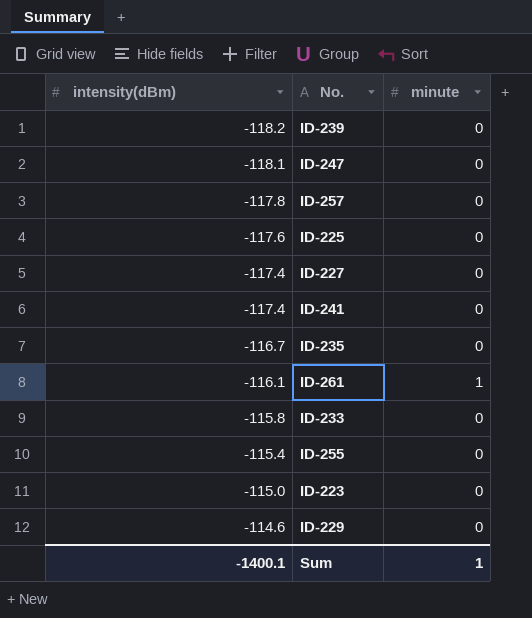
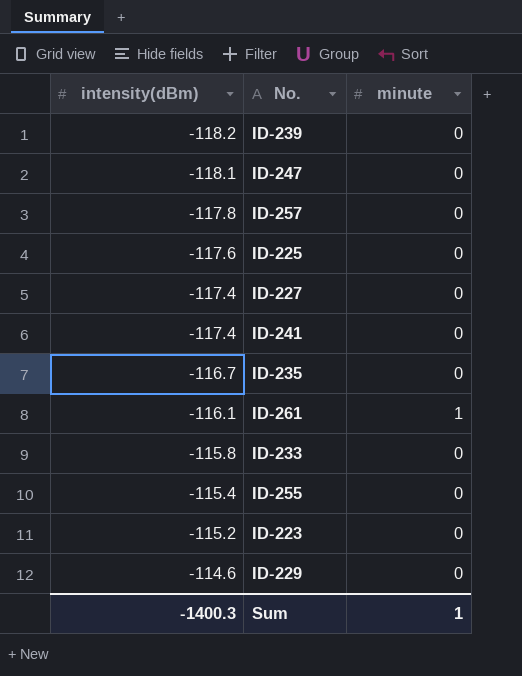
ID-223 | intensity(dBm): -115.0 -> -115.2
Sum | intensity(dBm): -1400.1 -> -1400.3

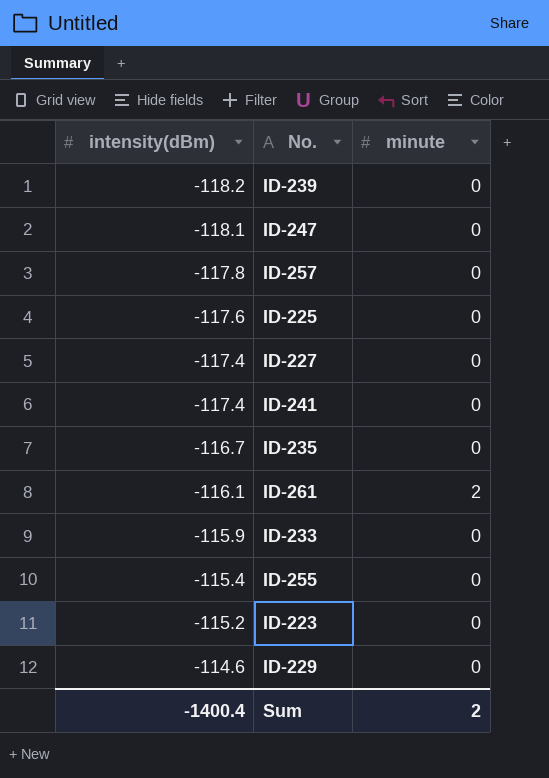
ID-261 | minute: 1 -> 2
ID-233 | intensity(dBm): -115.8 -> -115.9
Sum | intensity(dBm): -1400.3 -> -1400.4
Sum | minute: 1 -> 2

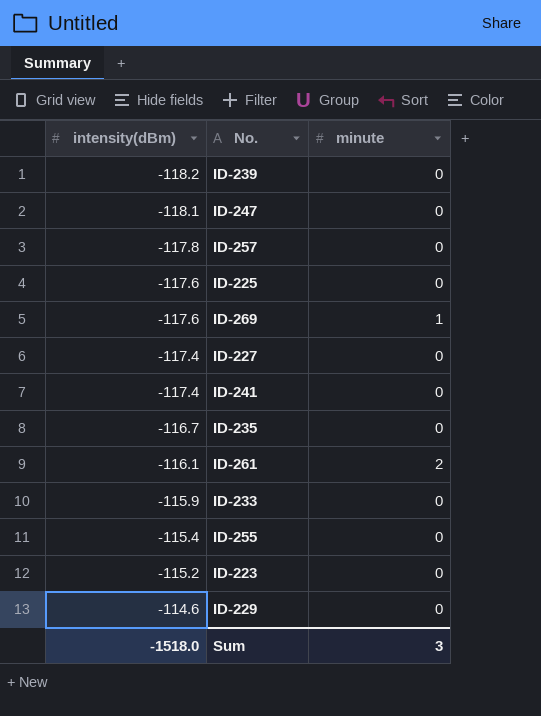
row ID-269: none -> -117.6 | 1
Sum | intensity(dBm): -1400.4 -> -1518.0
Sum | minute: 2 -> 3

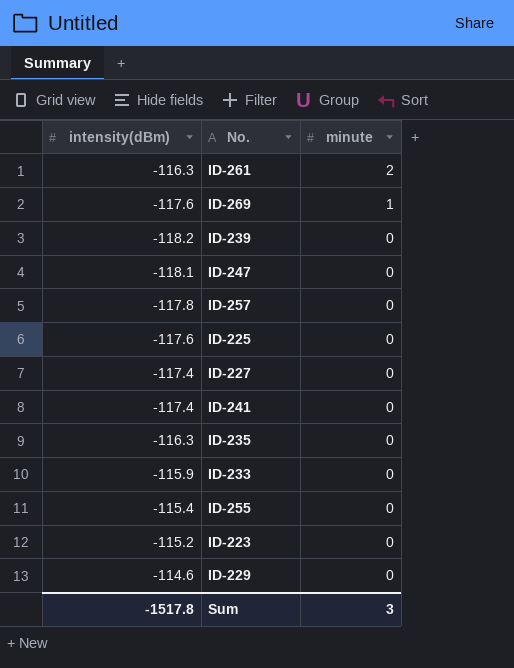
row order: intensity(dBm) ascending -> minute descending
ID-261 | intensity(dBm): -116.1 -> -116.3
ID-235 | intensity(dBm): -116.7 -> -116.3
Sum | intensity(dBm): -1518.0 -> -1517.8

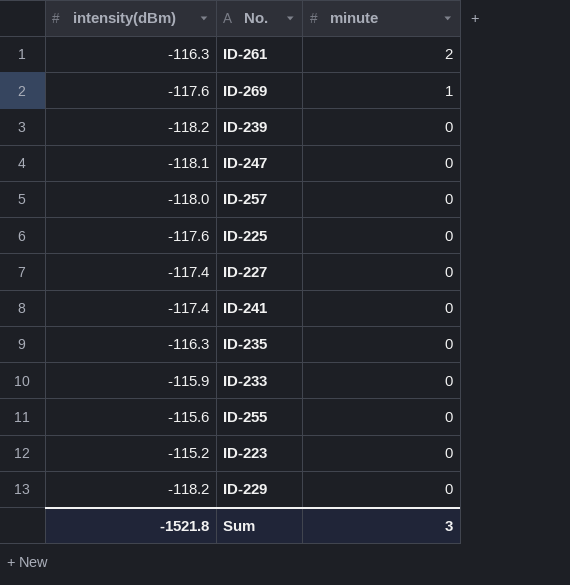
ID-257 | intensity(dBm): -117.8 -> -118.0
ID-255 | intensity(dBm): -115.4 -> -115.6
ID-229 | intensity(dBm): -114.6 -> -118.2
Sum | intensity(dBm): -1517.8 -> -1521.8

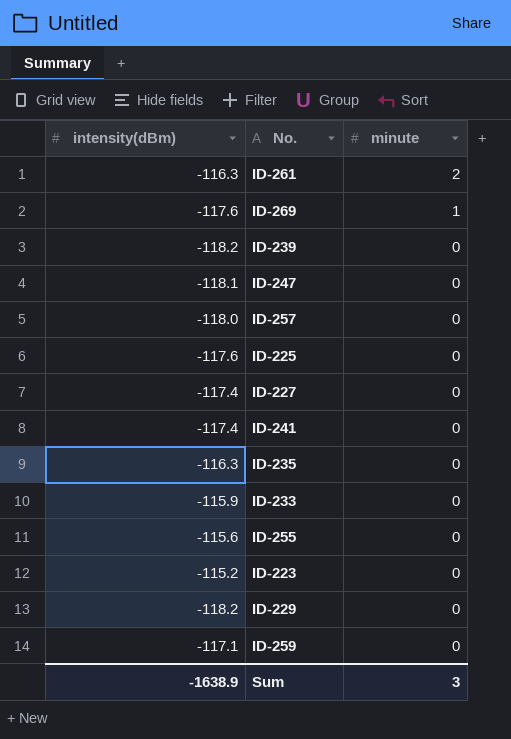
row ID-259: none -> -117.1 | 0
Sum | intensity(dBm): -1521.8 -> -1638.9

